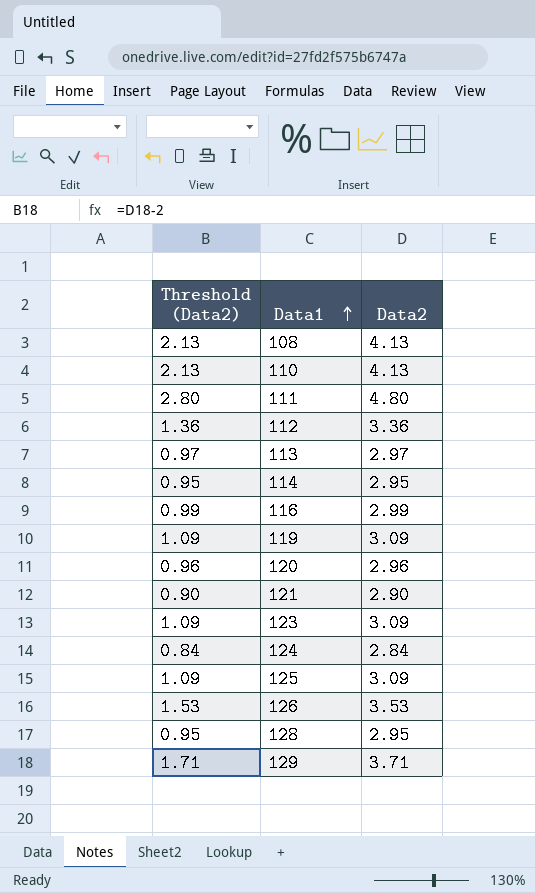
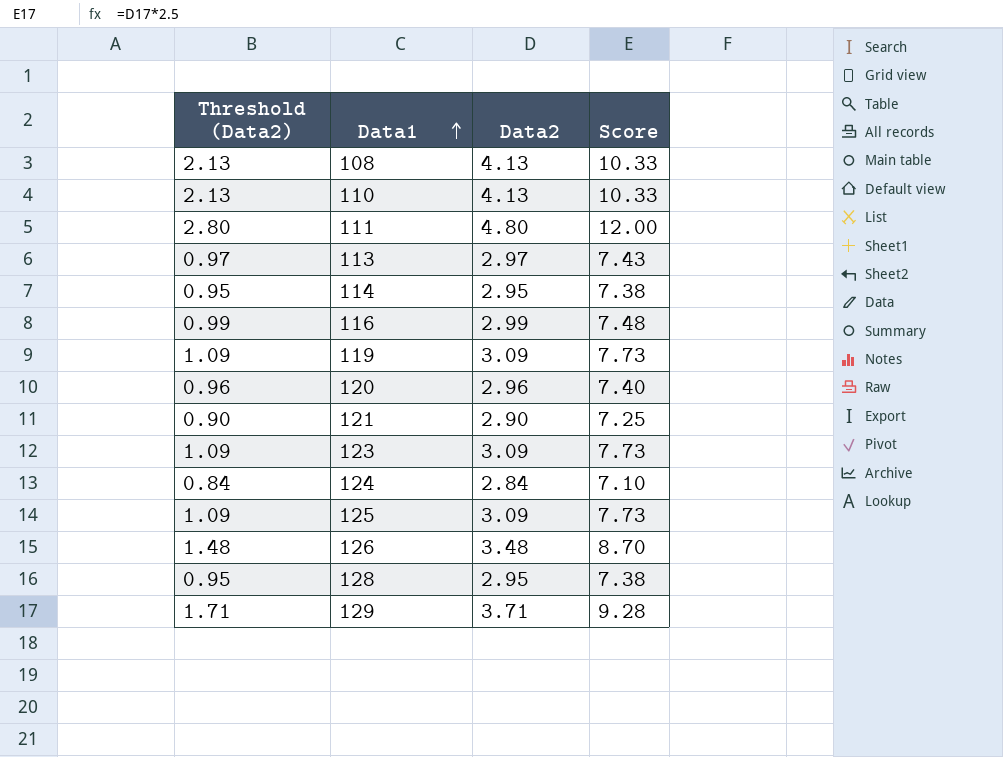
column Score | formula: none -> [Data2] * 2.5
row 112: 1.36 | 3.36 -> none
126 | Threshold (Data2): 1.53 -> 1.48
126 | Data2: 3.53 -> 3.48

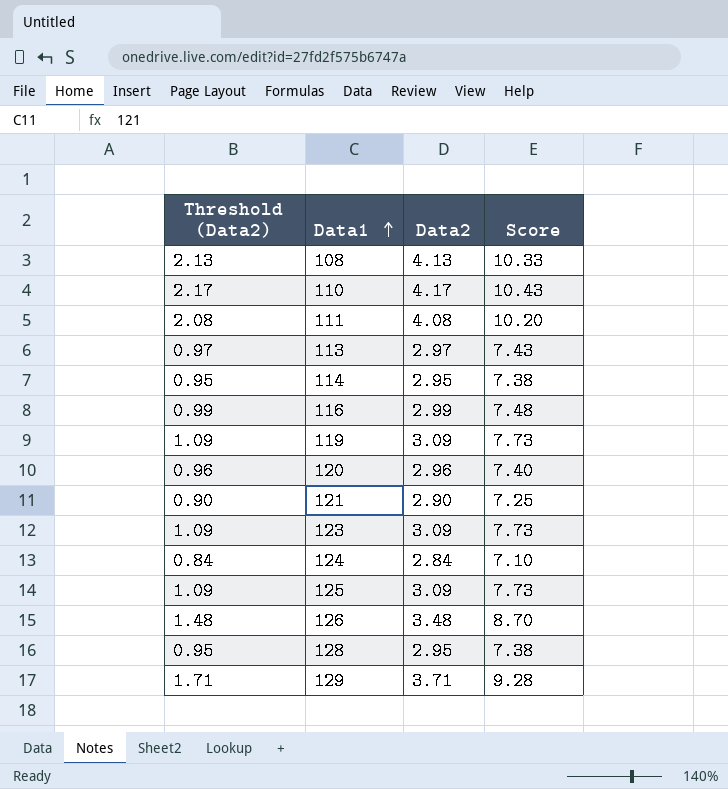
110 | Threshold (Data2): 2.13 -> 2.17
110 | Data2: 4.13 -> 4.17
110 | Score: 10.33 -> 10.43
111 | Threshold (Data2): 2.80 -> 2.08
111 | Data2: 4.80 -> 4.08
111 | Score: 12.00 -> 10.20

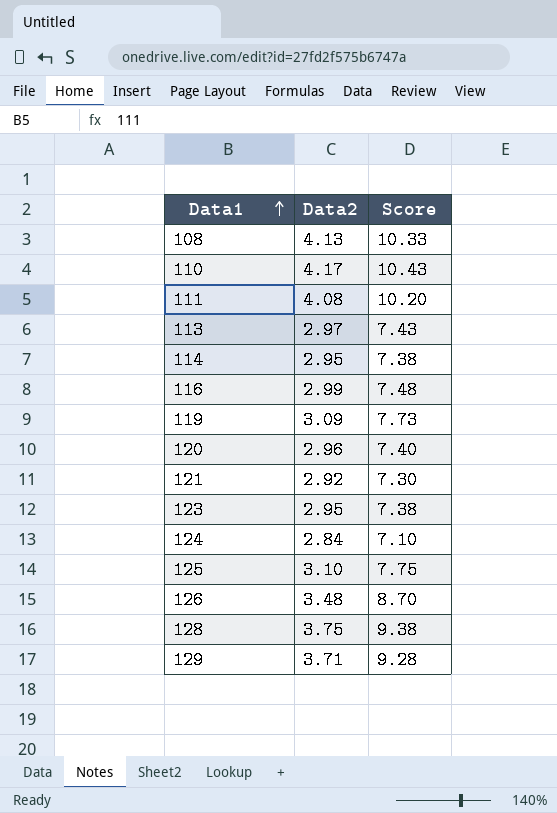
column Threshold (Data2) | formula: [Data2] - 2 -> none
121 | Data2: 2.90 -> 2.92
121 | Score: 7.25 -> 7.30
123 | Data2: 3.09 -> 2.95
123 | Score: 7.73 -> 7.38
125 | Data2: 3.09 -> 3.10
125 | Score: 7.73 -> 7.75
128 | Data2: 2.95 -> 3.75
128 | Score: 7.38 -> 9.38

